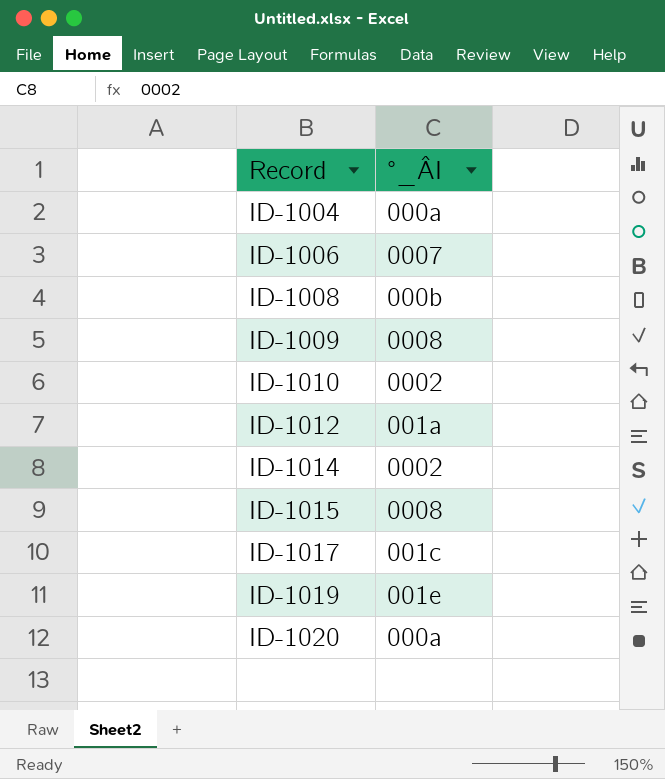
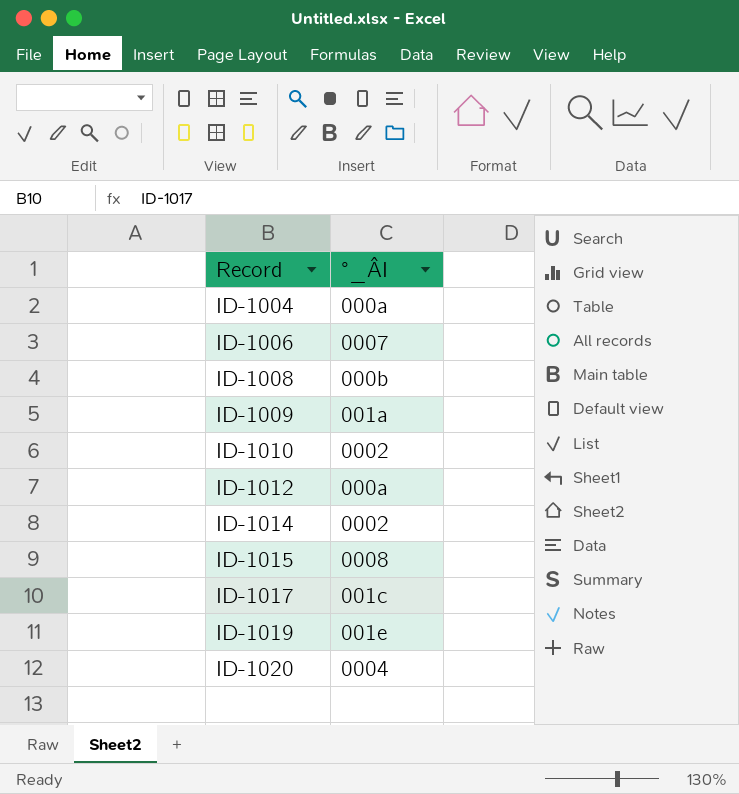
ID-1009 | °_ÂI: 0008 -> 001a
ID-1012 | °_ÂI: 001a -> 000a
ID-1020 | °_ÂI: 000a -> 0004

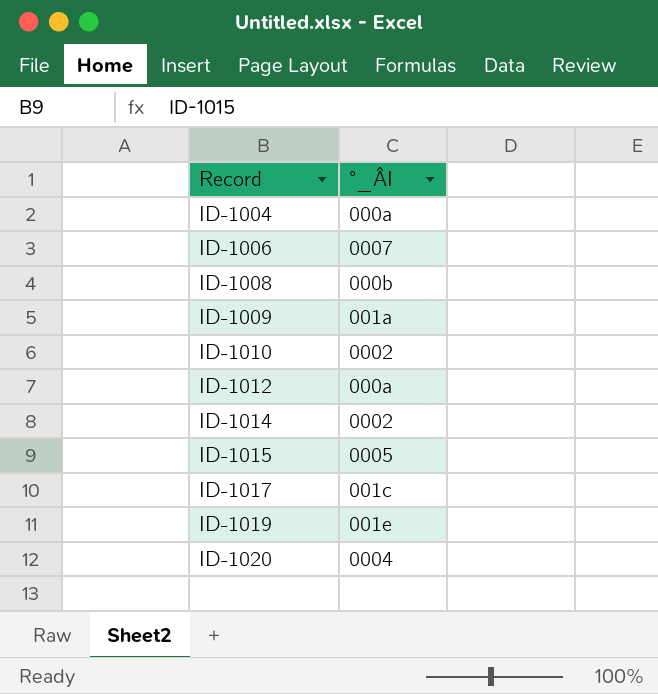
ID-1015 | °_ÂI: 0008 -> 0005

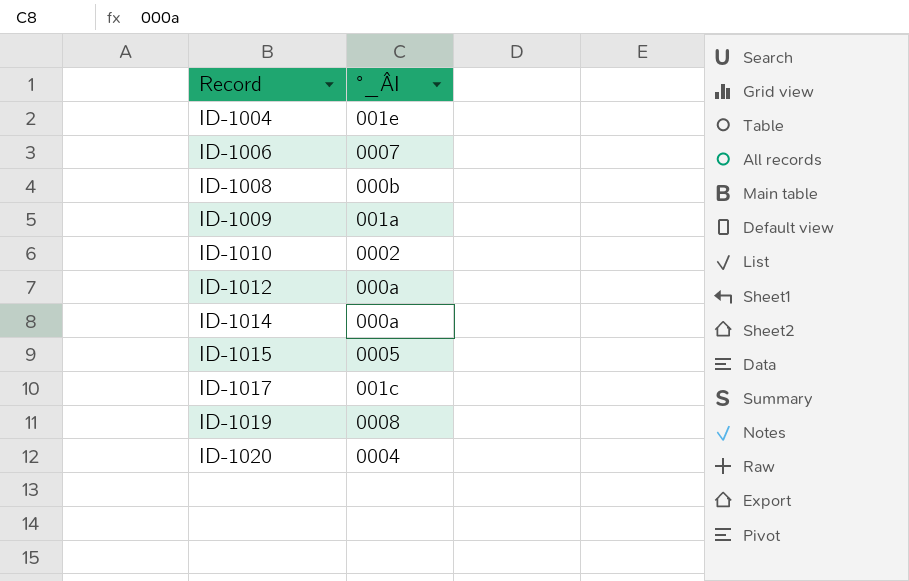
ID-1004 | °_ÂI: 000a -> 001e
ID-1014 | °_ÂI: 0002 -> 000a
ID-1019 | °_ÂI: 001e -> 0008

